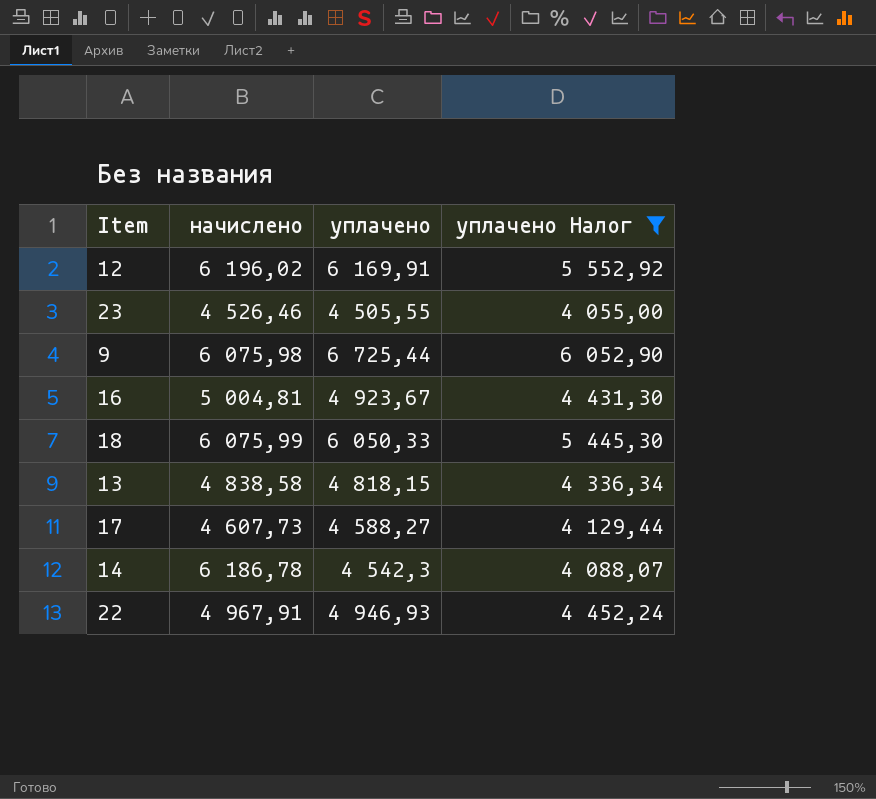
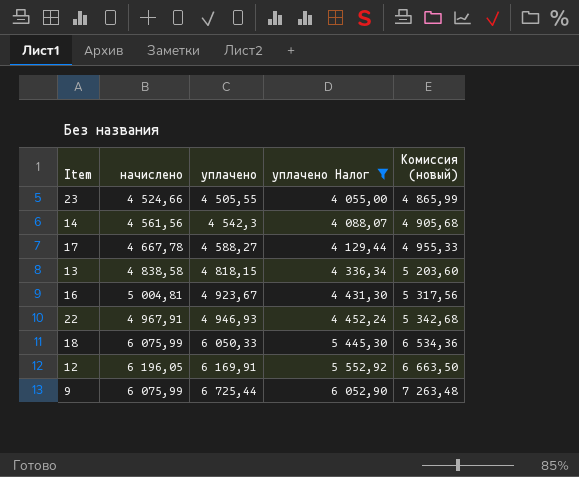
row order: none -> уплачено ascending
column Комиссия (новый) | formula: none -> [уплачено] * 1,08
23 | начислено: 4 526,46 -> 4 524,66
14 | начислено: 6 186,78 -> 4 561,56
17 | начислено: 4 607,73 -> 4 667,78
12 | начислено: 6 196,02 -> 6 196,05
9 | начислено: 6 075,98 -> 6 075,99

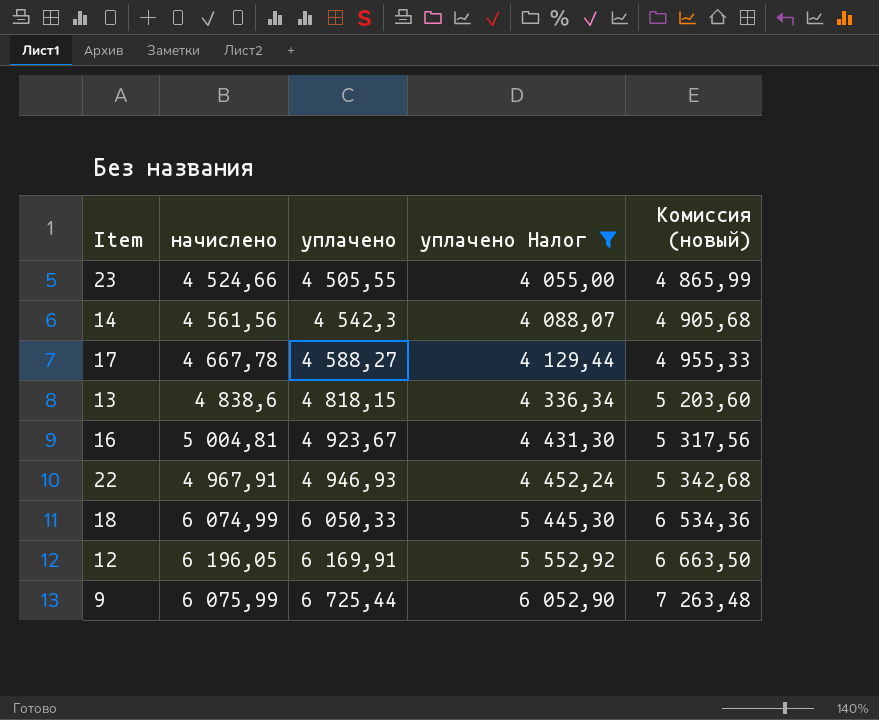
13 | начислено: 4 838,58 -> 4 838,6
18 | начислено: 6 075,99 -> 6 074,99

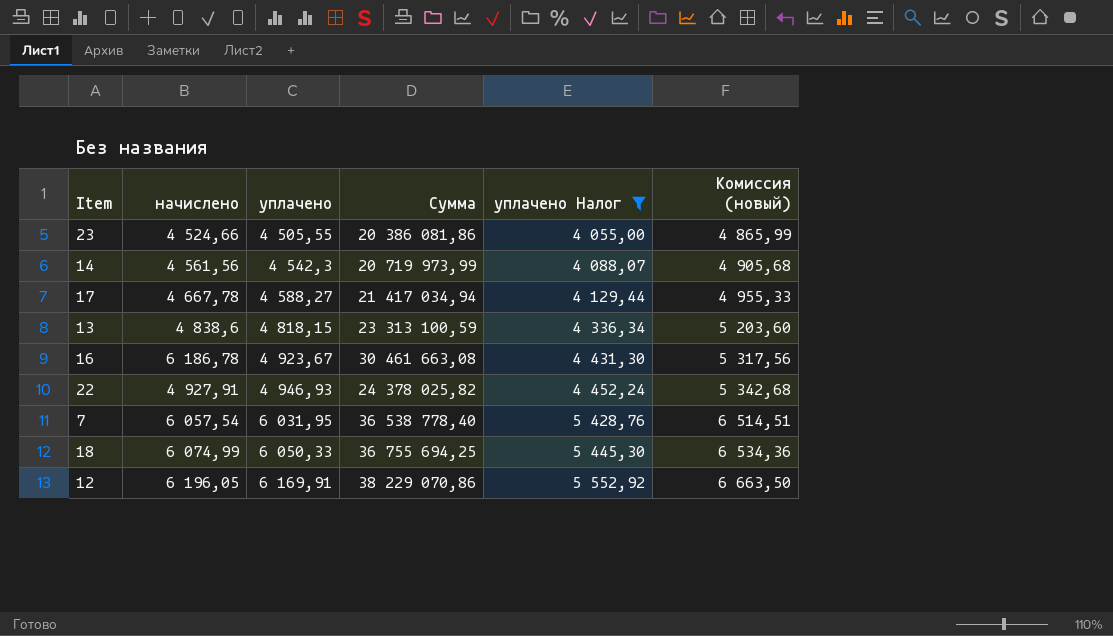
column Сумма | formula: none -> [начислено] * [уплачено]
row 9: 6 075,99 | 6 725,44 | 6 052,90 | 7 263,48 -> none
16 | начислено: 5 004,81 -> 6 186,78
22 | начислено: 4 967,91 -> 4 927,91
row 7: none -> 6 057,54 | 6 031,95 | 36 538 778,40 | 5 428,76 | 6 514,51

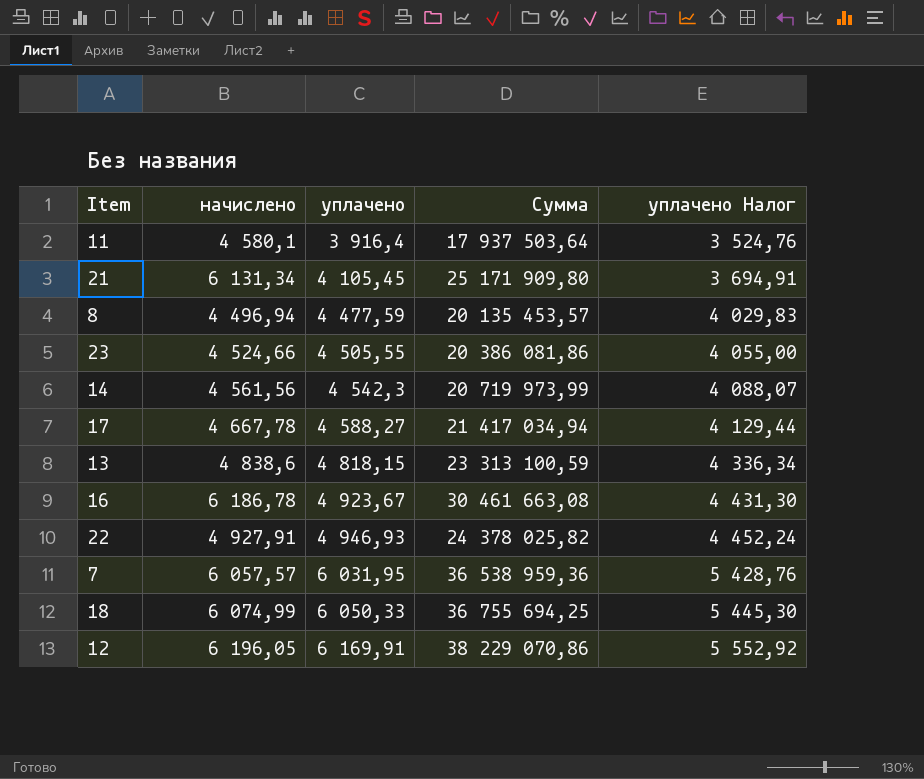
filter: уплачено Налог >= 4 055,00 -> none
column Комиссия (новый) | formula: [уплачено] * 1,08 -> none
7 | начислено: 6 057,54 -> 6 057,57
7 | Сумма: 36 538 778,40 -> 36 538 959,36

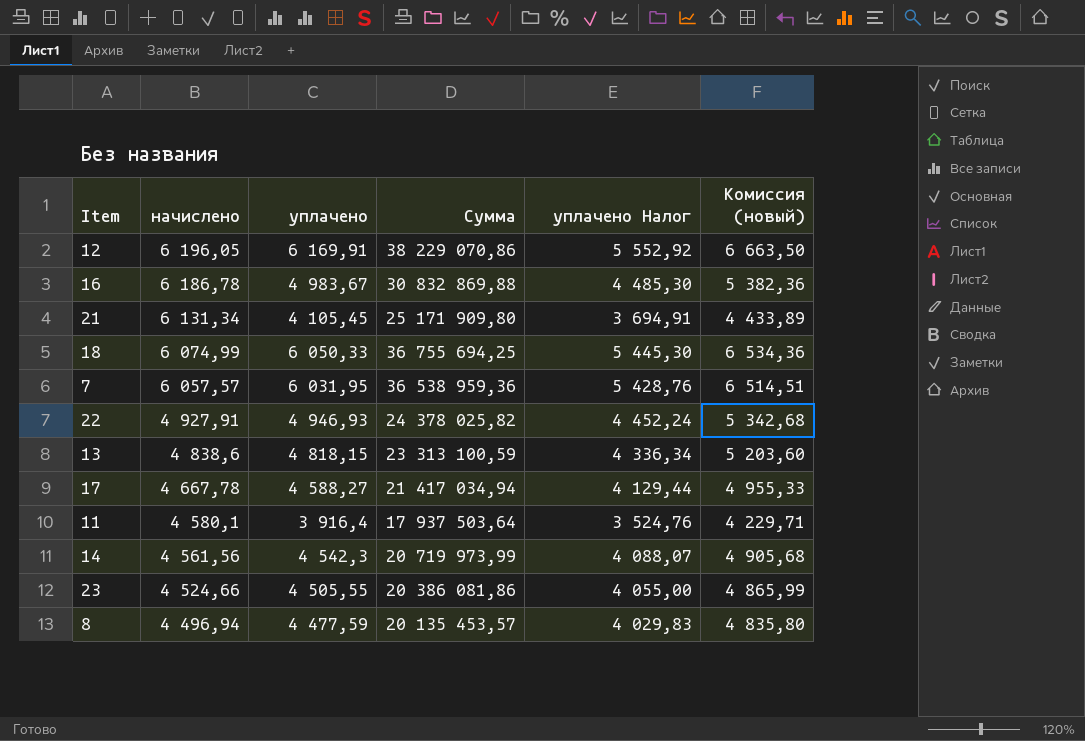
row order: уплачено ascending -> начислено descending
column Комиссия (новый) | formula: none -> [уплачено] * 1,08
16 | уплачено: 4 923,67 -> 4 983,67
16 | Сумма: 30 461 663,08 -> 30 832 869,88
16 | уплачено Налог: 4 431,30 -> 4 485,30

